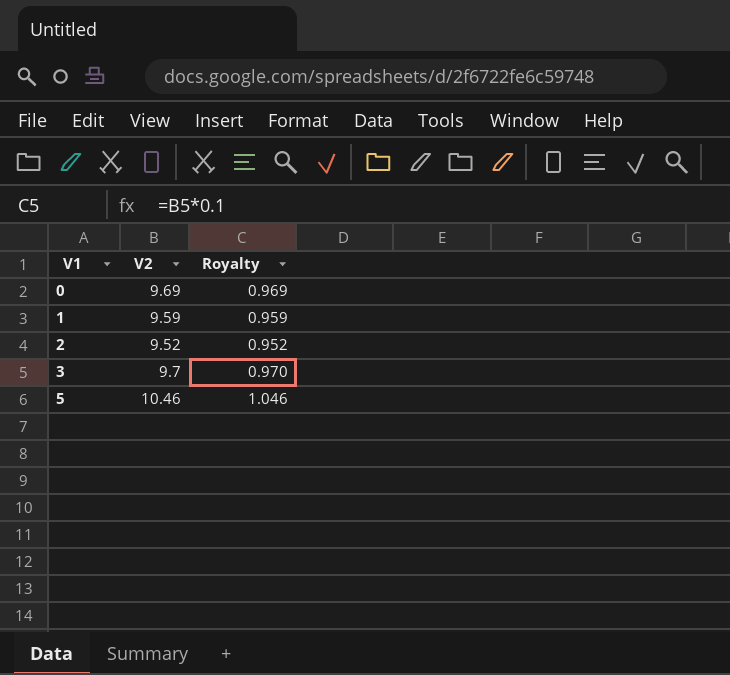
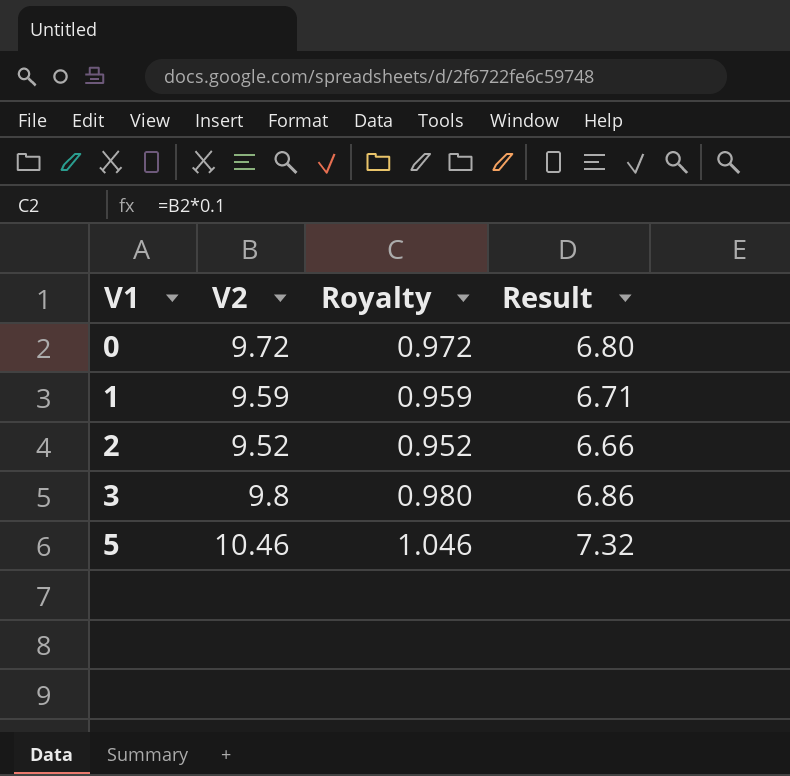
column Result | formula: none -> [V2] * 0.7
0 | V2: 9.69 -> 9.72
0 | Royalty: 0.969 -> 0.972
3 | V2: 9.7 -> 9.8
3 | Royalty: 0.970 -> 0.980

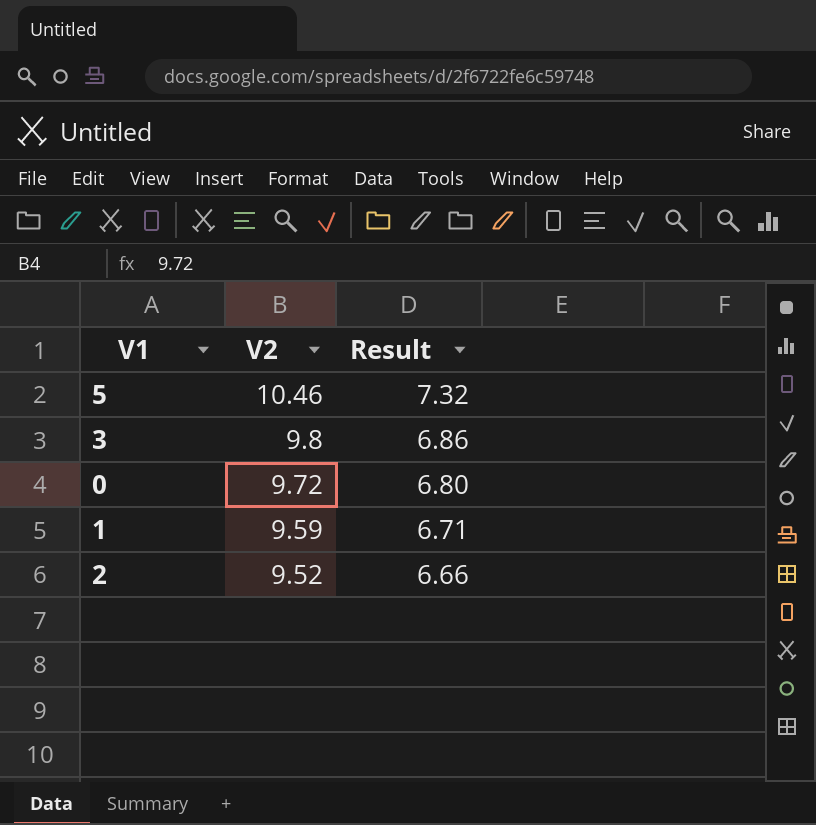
row order: V1 ascending -> V2 descending
column Royalty | formula: [V2] * 0.1 -> none

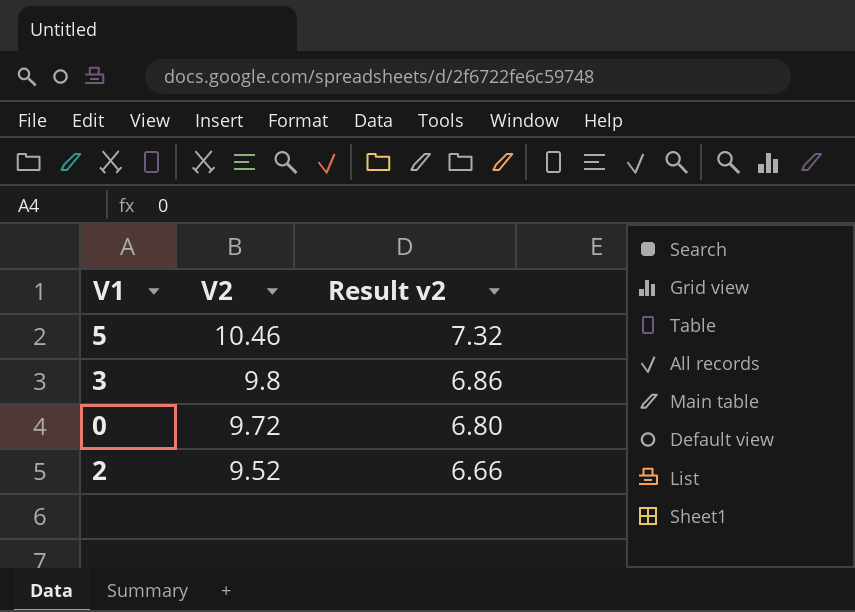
column name: Result -> Result v2
row 1: 9.59 | 6.71 -> none

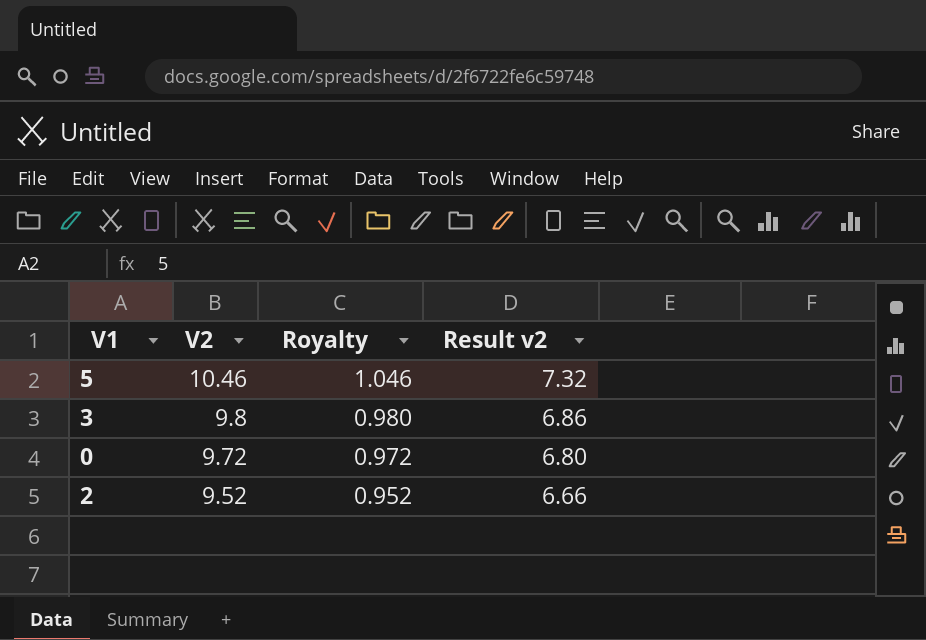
column Royalty | formula: none -> [V2] * 0.1

